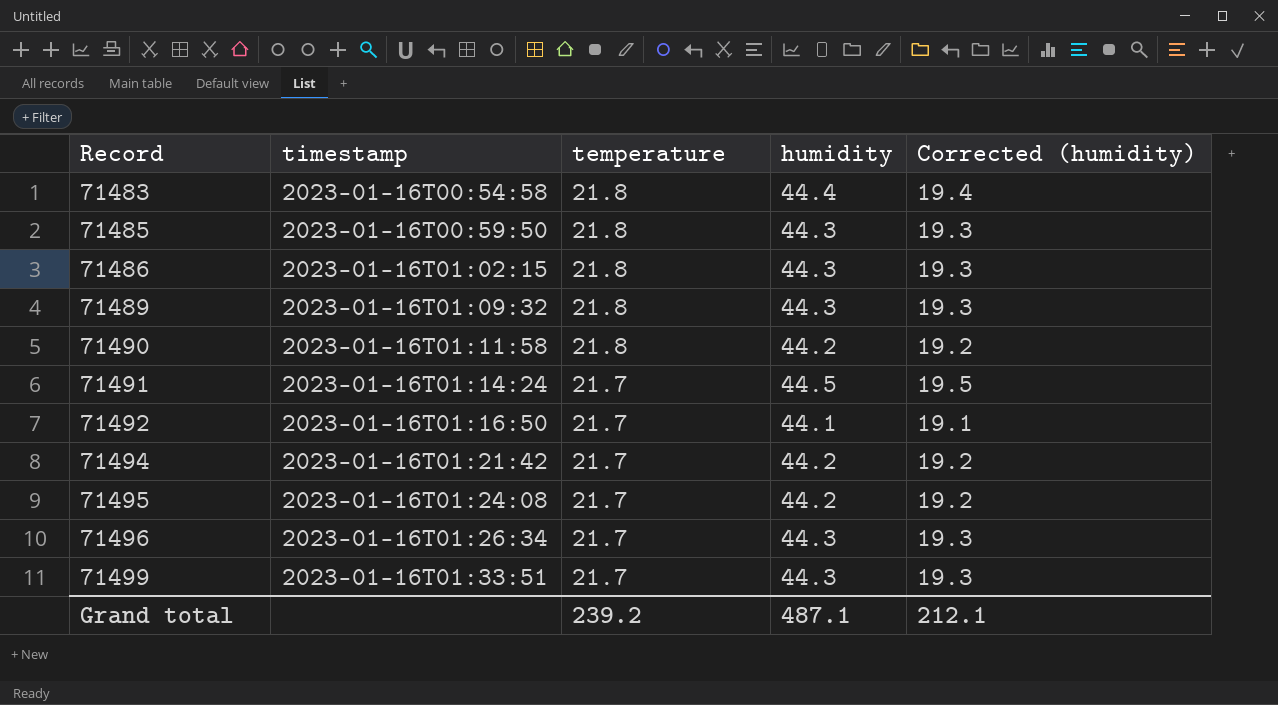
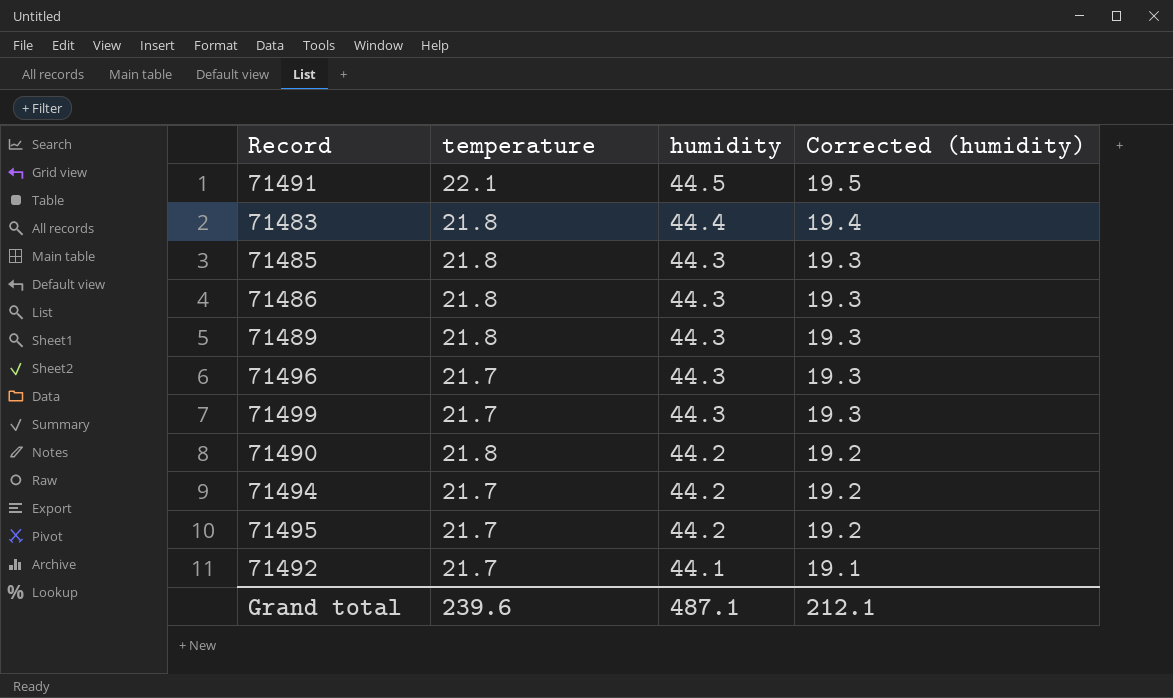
row order: Record ascending -> humidity descending
column timestamp | position: 2 -> none
71491 | temperature: 21.7 -> 22.1
Grand total | temperature: 239.2 -> 239.6

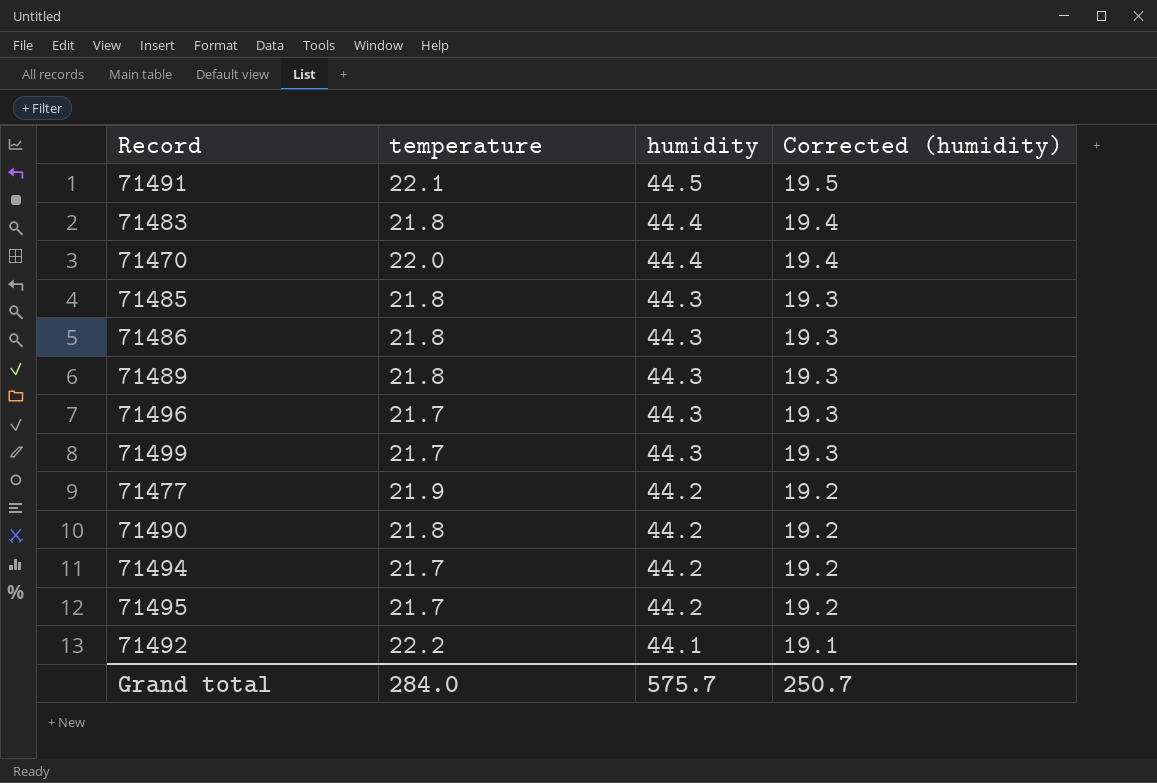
row 71470: none -> 22.0 | 44.4 | 19.4
row 71477: none -> 21.9 | 44.2 | 19.2
71492 | temperature: 21.7 -> 22.2
Grand total | temperature: 239.6 -> 284.0
Grand total | humidity: 487.1 -> 575.7
Grand total | Corrected (humidity): 212.1 -> 250.7

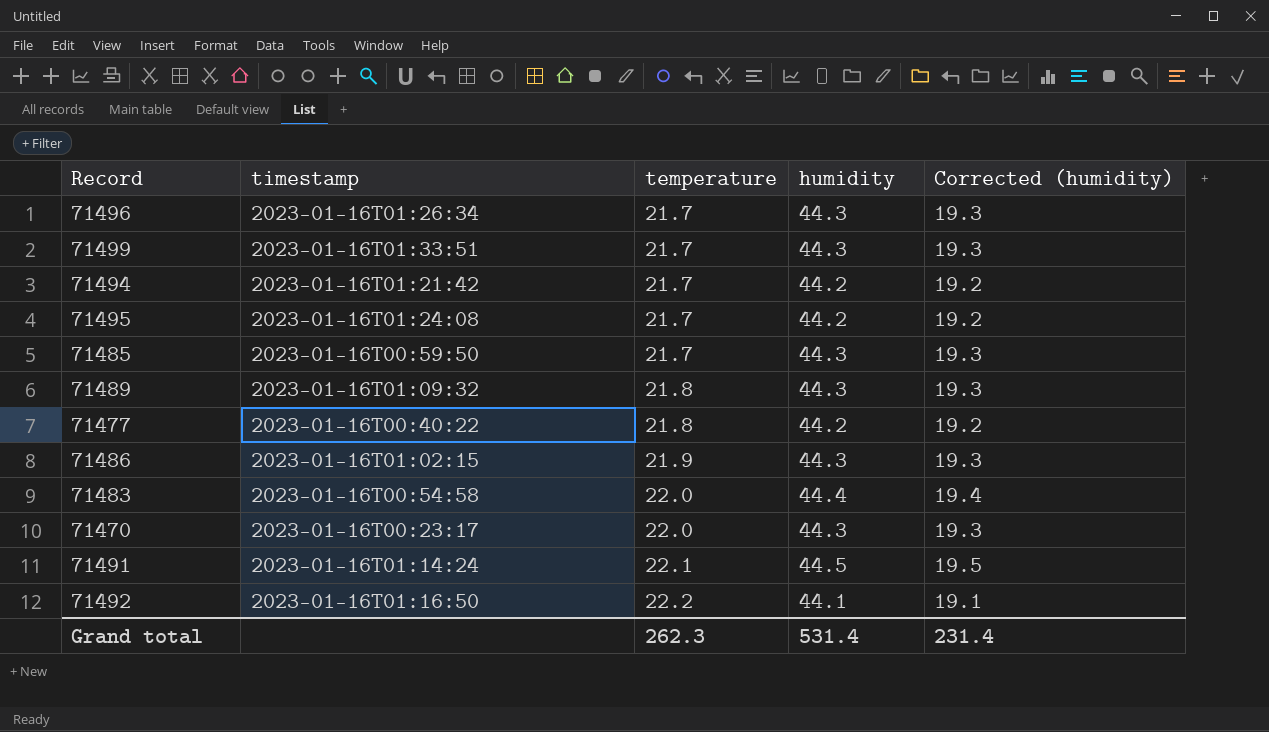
row order: humidity descending -> temperature ascending
column timestamp | position: none -> 2
row 71490: 21.8 | 44.2 | 19.2 -> none
71485 | temperature: 21.8 -> 21.7
71477 | temperature: 21.9 -> 21.8
71486 | temperature: 21.8 -> 21.9
71483 | temperature: 21.8 -> 22.0
71470 | humidity: 44.4 -> 44.3
71470 | Corrected (humidity): 19.4 -> 19.3
Grand total | temperature: 284.0 -> 262.3
Grand total | humidity: 575.7 -> 531.4
Grand total | Corrected (humidity): 250.7 -> 231.4

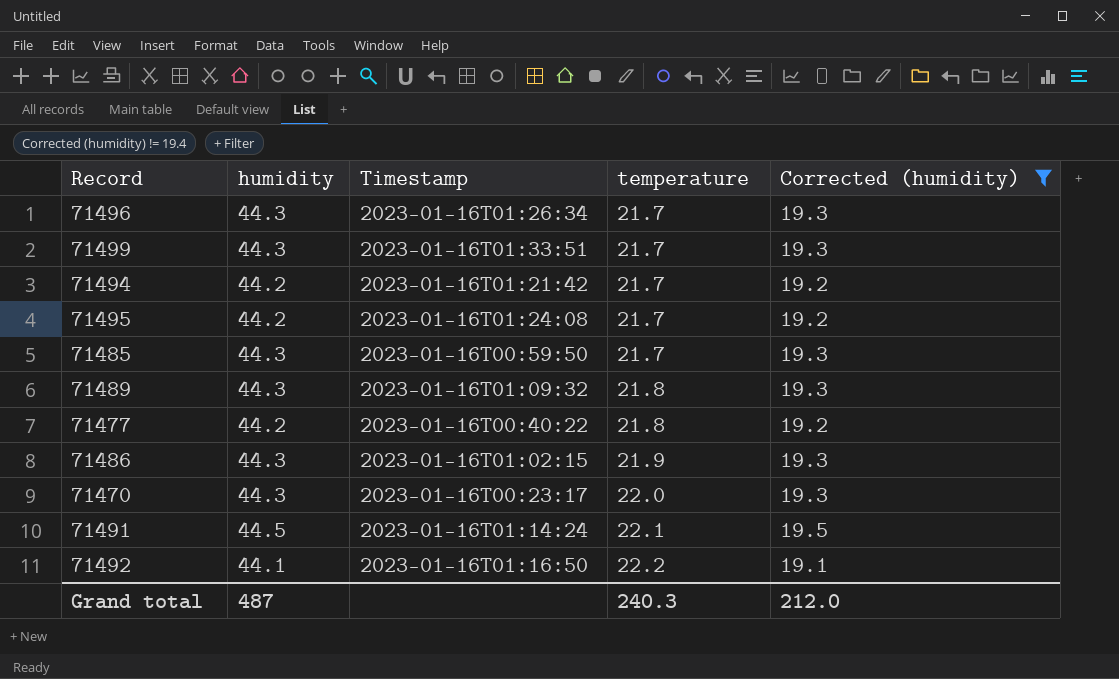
filter: none -> Corrected (humidity) != 19.4
column humidity | position: 4 -> 2
column name: timestamp -> Timestamp
Grand total | humidity: 531.4 -> 487
Grand total | temperature: 262.3 -> 240.3
Grand total | Corrected (humidity): 231.4 -> 212.0

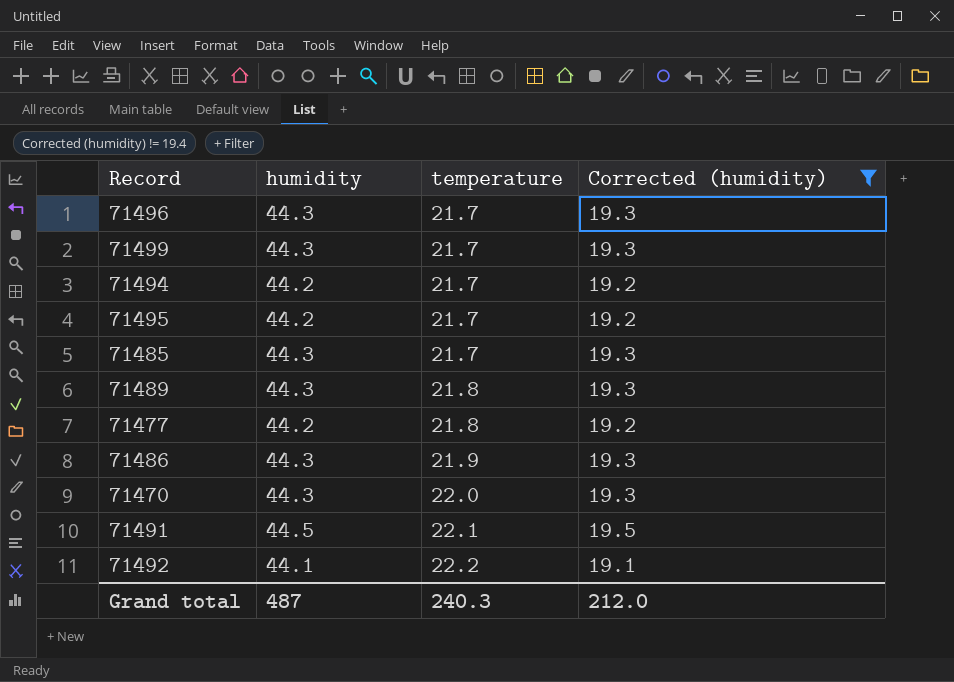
column Timestamp | position: 3 -> none

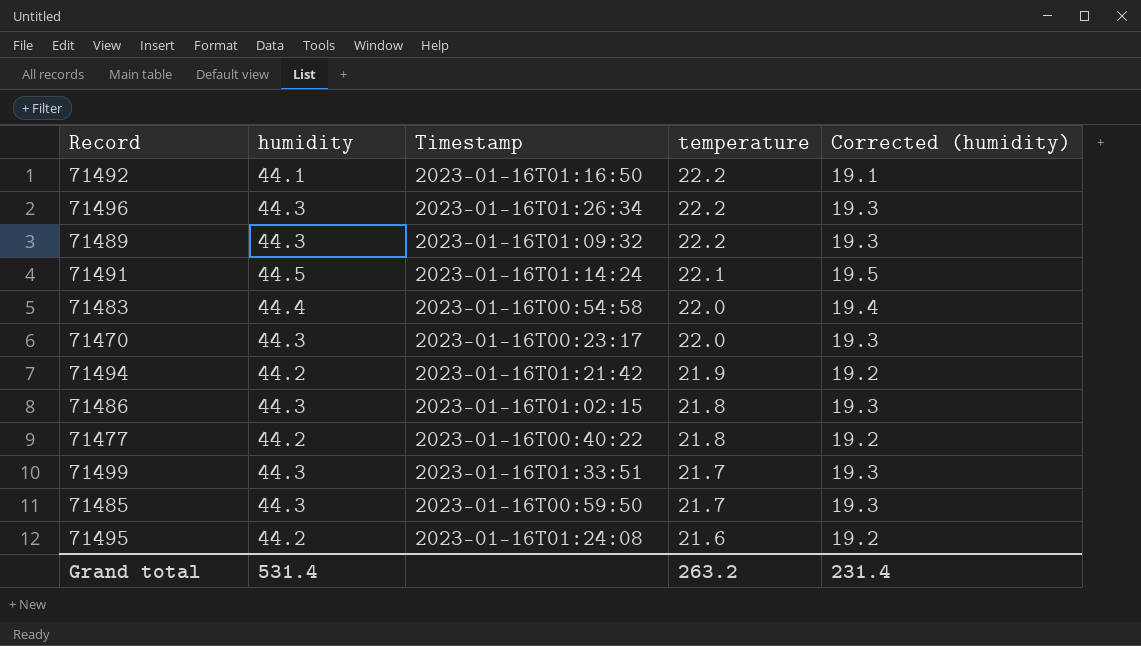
filter: Corrected (humidity) != 19.4 -> none
row order: temperature ascending -> temperature descending
column Timestamp | position: none -> 3
71496 | temperature: 21.7 -> 22.2
71489 | temperature: 21.8 -> 22.2
71494 | temperature: 21.7 -> 21.9
71486 | temperature: 21.9 -> 21.8
71495 | temperature: 21.7 -> 21.6
Grand total | humidity: 487 -> 531.4
Grand total | temperature: 240.3 -> 263.2
Grand total | Corrected (humidity): 212.0 -> 231.4

